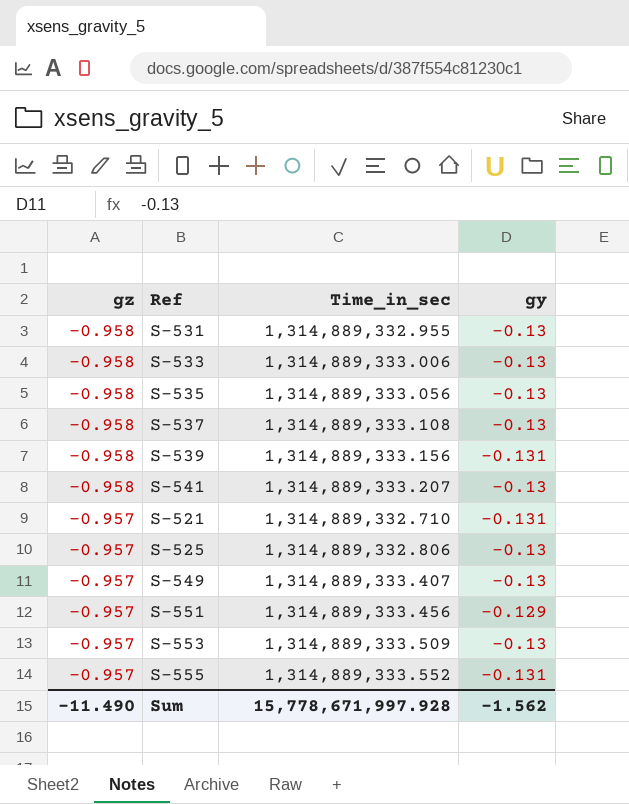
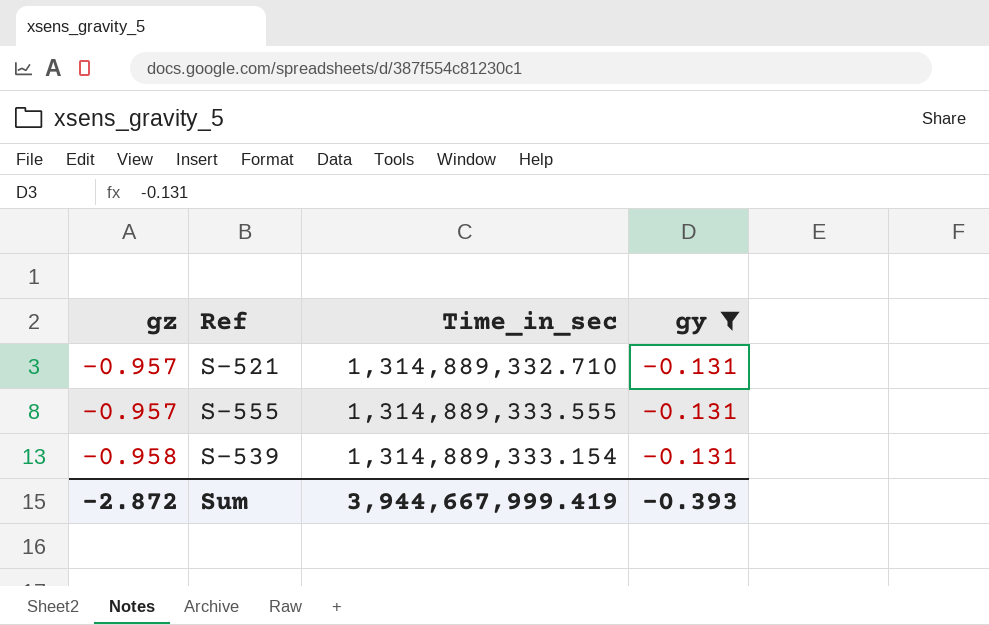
filter: none -> gy = -0.131
row order: gz ascending -> gz descending
S-555 | Time_in_sec: 1,314,889,333.552 -> 1,314,889,333.555
S-539 | Time_in_sec: 1,314,889,333.156 -> 1,314,889,333.154
Sum | gz: -11.490 -> -2.872
Sum | Time_in_sec: 15,778,671,997.928 -> 3,944,667,999.419
Sum | gy: -1.562 -> -0.393

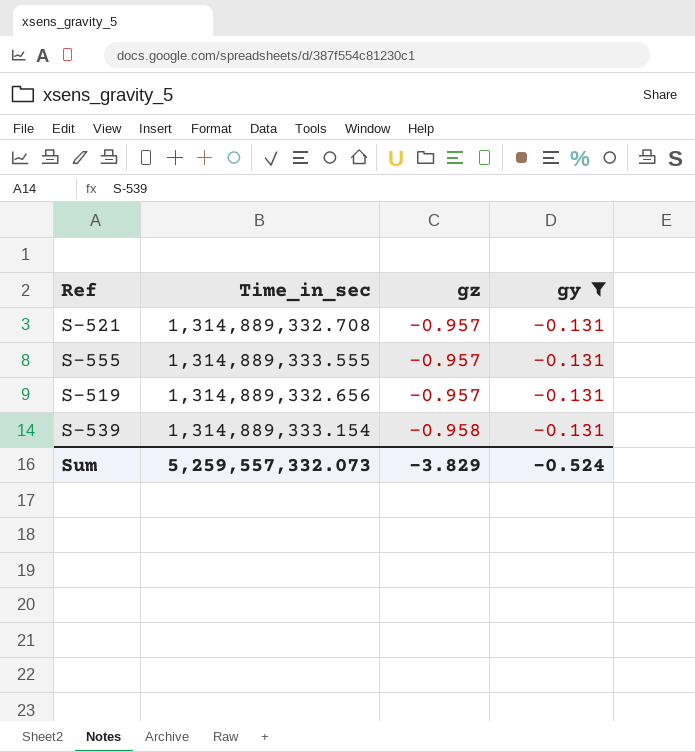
column gz | position: 1 -> 3
S-521 | Time_in_sec: 1,314,889,332.710 -> 1,314,889,332.708
row S-519: none -> 1,314,889,332.656 | -0.957 | -0.131
Sum | Time_in_sec: 3,944,667,999.419 -> 5,259,557,332.073
Sum | gz: -2.872 -> -3.829
Sum | gy: -0.393 -> -0.524

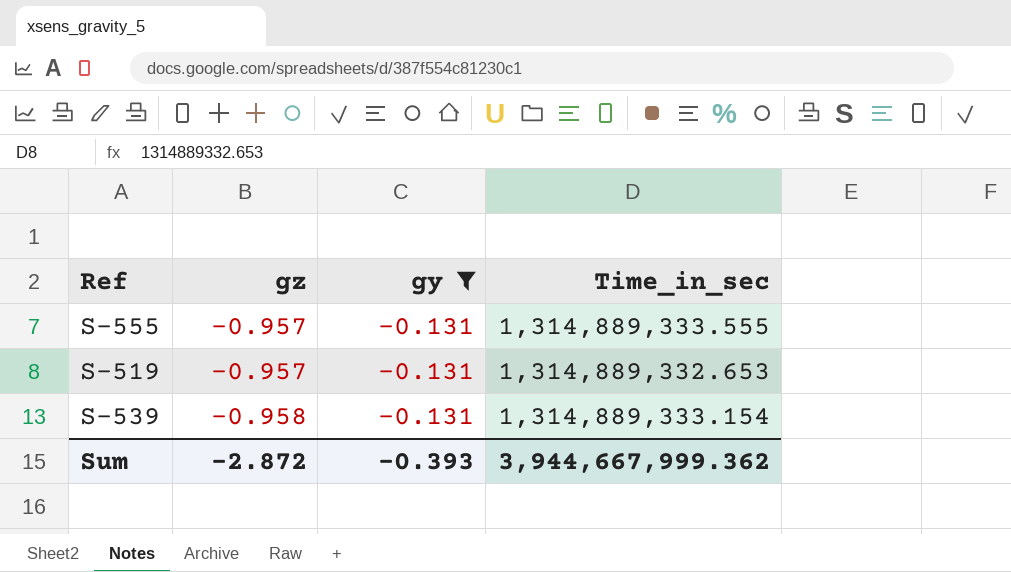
column Time_in_sec | position: 2 -> 4
row S-521: 1,314,889,332.708 | -0.957 | -0.131 -> none
S-519 | Time_in_sec: 1,314,889,332.656 -> 1,314,889,332.653
Sum | gz: -3.829 -> -2.872
Sum | gy: -0.524 -> -0.393
Sum | Time_in_sec: 5,259,557,332.073 -> 3,944,667,999.362

